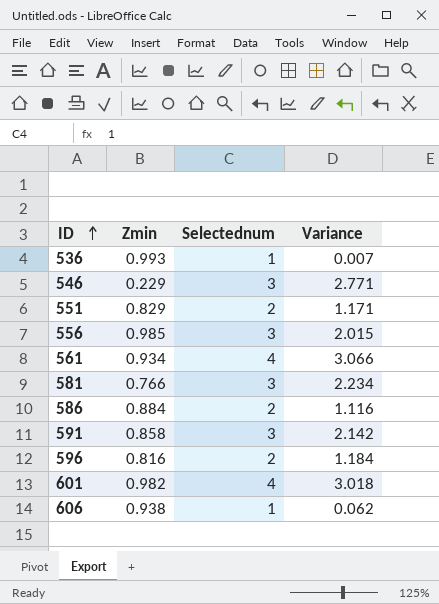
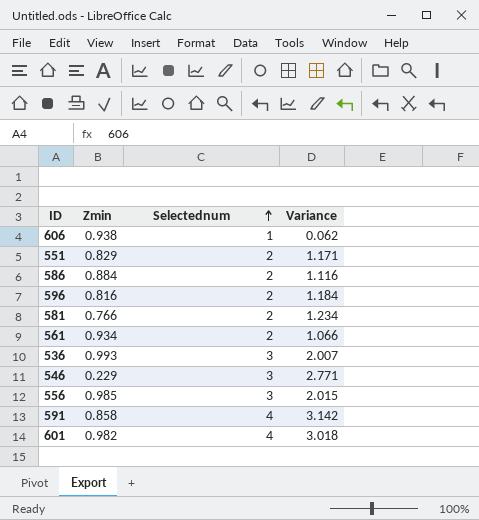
row order: ID ascending -> Selectednum ascending
581 | Selectednum: 3 -> 2
581 | Variance: 2.234 -> 1.234
561 | Selectednum: 4 -> 2
561 | Variance: 3.066 -> 1.066
536 | Selectednum: 1 -> 3
536 | Variance: 0.007 -> 2.007
591 | Selectednum: 3 -> 4
591 | Variance: 2.142 -> 3.142

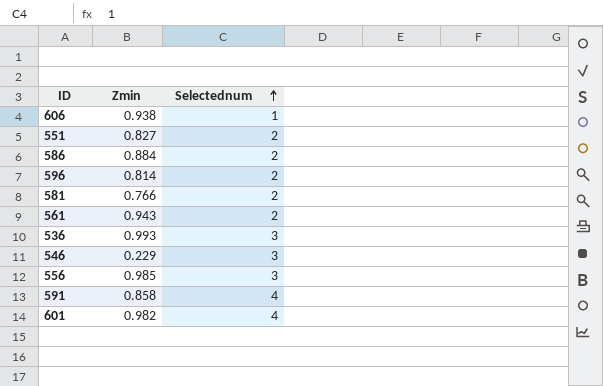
column Variance | formula: [Selectednum] - [Zmin] -> none
551 | Zmin: 0.829 -> 0.827
596 | Zmin: 0.816 -> 0.814
561 | Zmin: 0.934 -> 0.943

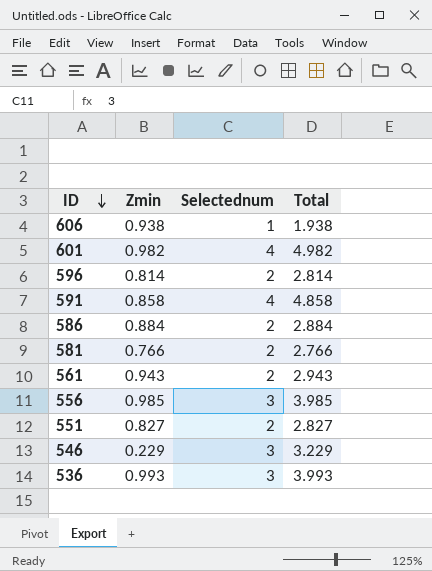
row order: Selectednum ascending -> ID descending
column Total | formula: none -> [Zmin] + [Selectednum]

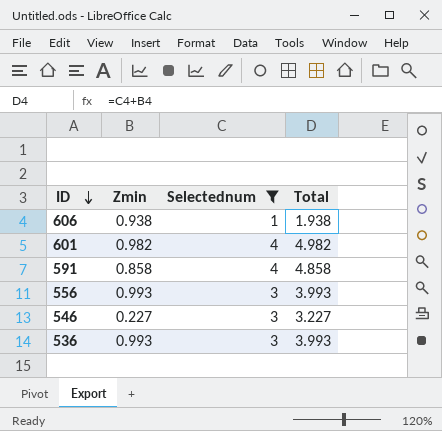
filter: none -> Selectednum != 2
556 | Zmin: 0.985 -> 0.993
556 | Total: 3.985 -> 3.993
546 | Zmin: 0.229 -> 0.227
546 | Total: 3.229 -> 3.227

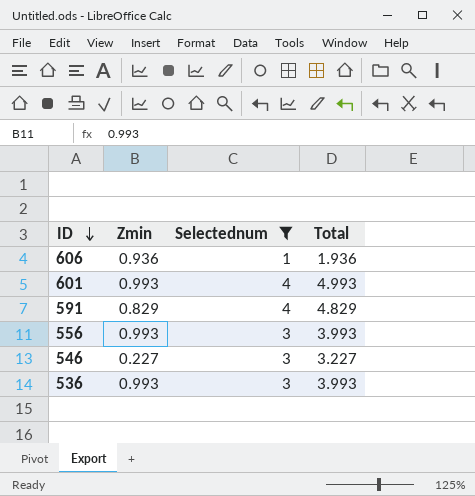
606 | Zmin: 0.938 -> 0.936
606 | Total: 1.938 -> 1.936
601 | Zmin: 0.982 -> 0.993
601 | Total: 4.982 -> 4.993
591 | Zmin: 0.858 -> 0.829
591 | Total: 4.858 -> 4.829

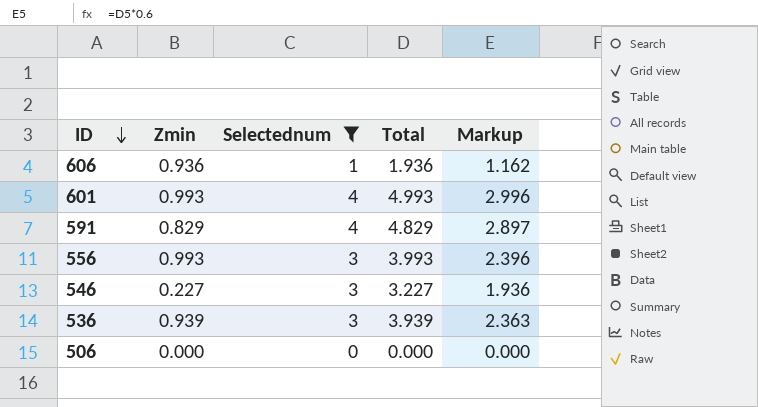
column Markup | formula: none -> [Total] * 0.6
536 | Zmin: 0.993 -> 0.939
536 | Total: 3.993 -> 3.939
row 506: none -> 0.000 | 0 | 0.000 | 0.000

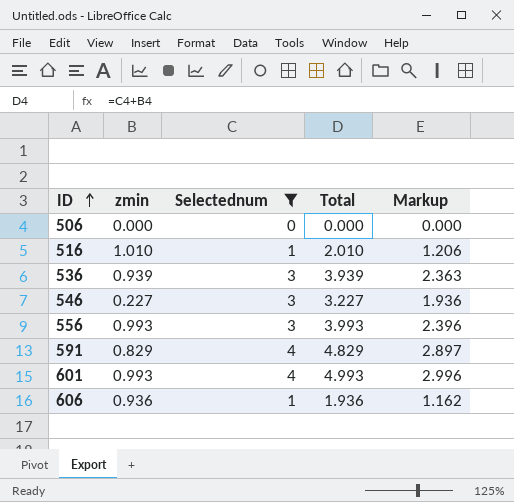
row order: ID descending -> ID ascending
column name: Zmin -> zmin
row 516: none -> 1.010 | 1 | 2.010 | 1.206

